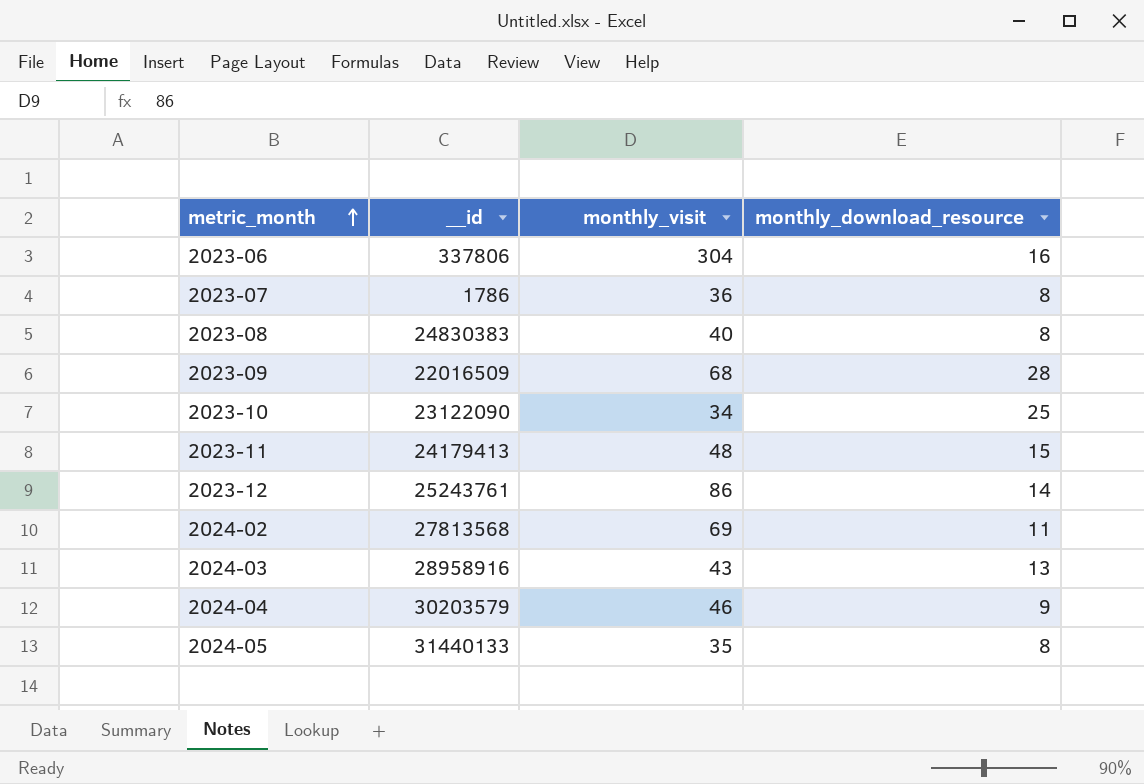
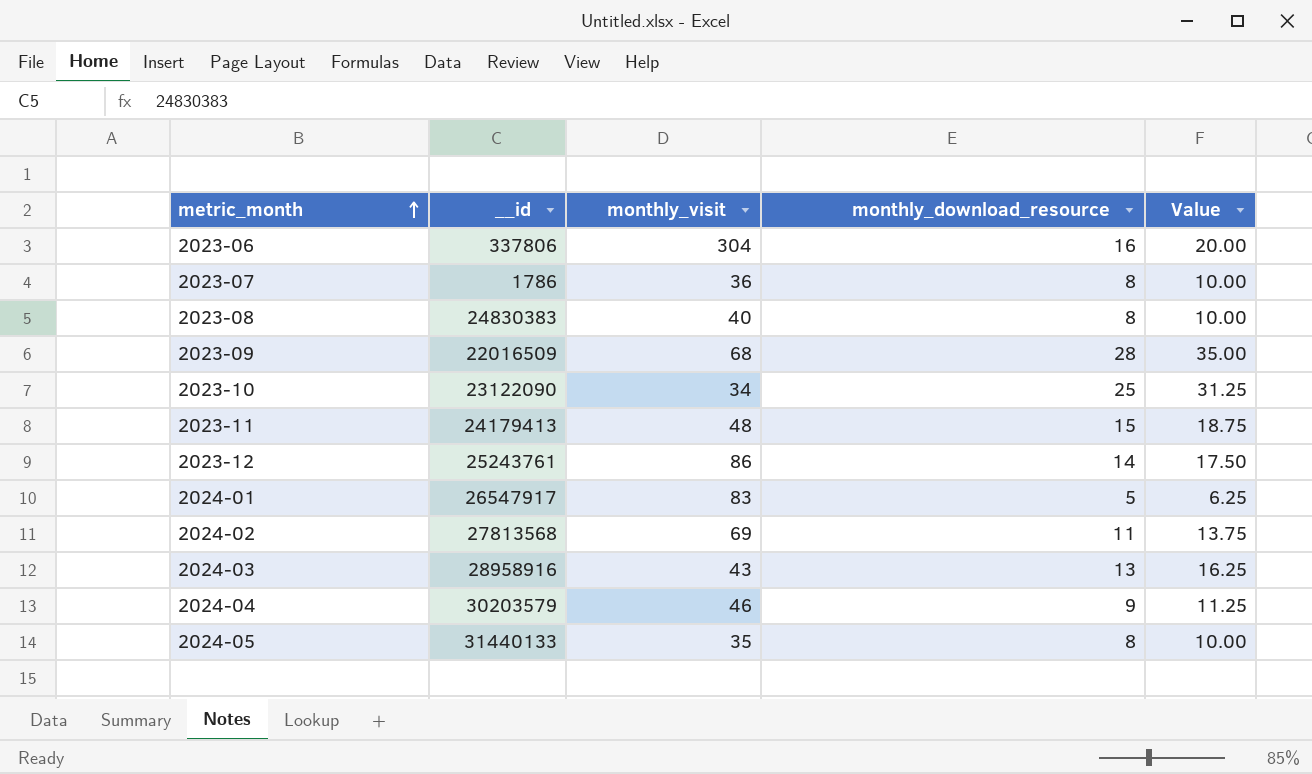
column Value | formula: none -> [monthly_download_resource] * 1.25
row 2024-01: none -> 26547917 | 83 | 5 | 6.25

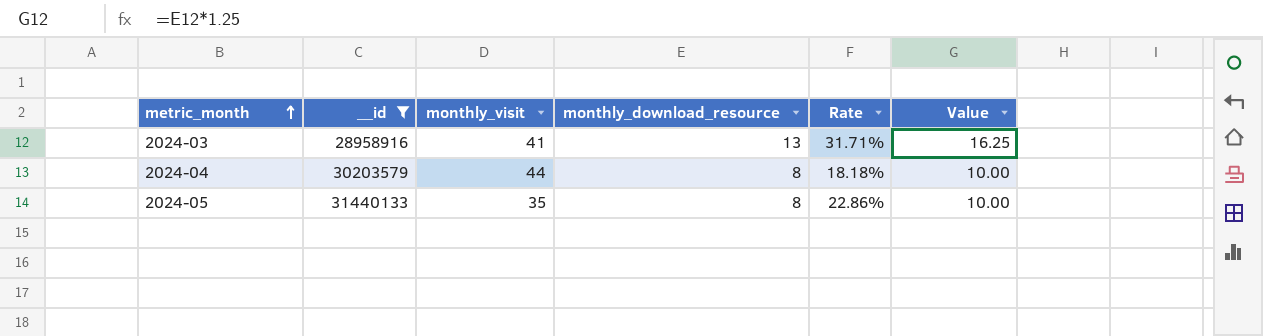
filter: none -> __id >= 28958916
column Rate | formula: none -> [monthly_download_resource] / [monthly_visit]
2024-03 | monthly_visit: 43 -> 41
2024-04 | monthly_visit: 46 -> 44
2024-04 | monthly_download_resource: 9 -> 8
2024-04 | Value: 11.25 -> 10.00

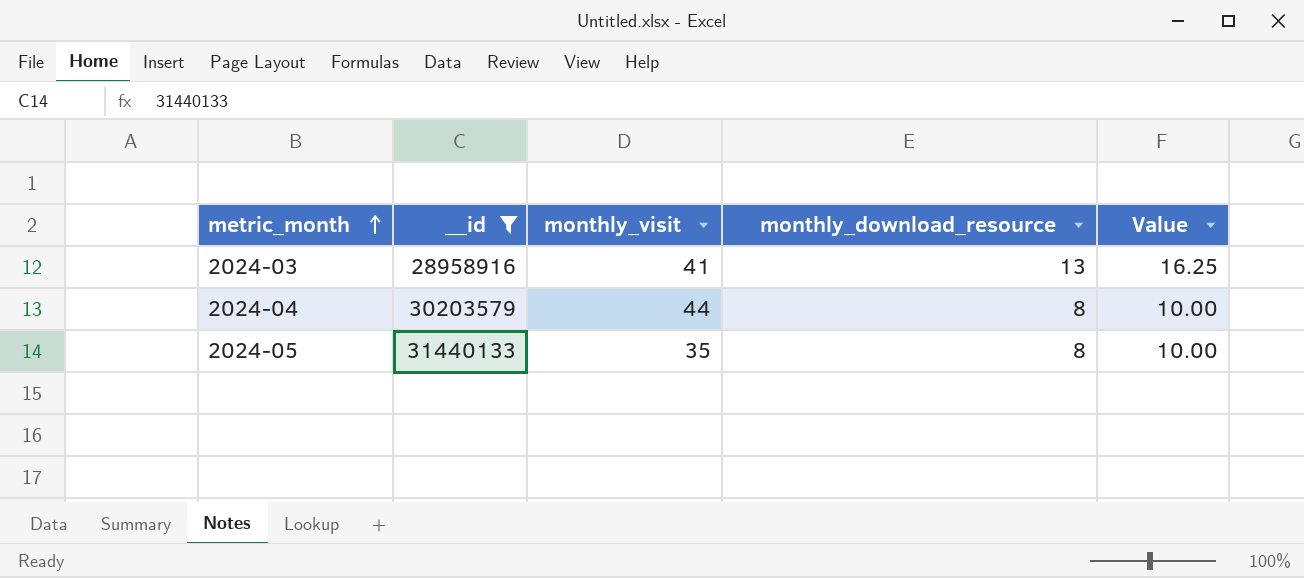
column Rate | formula: [monthly_download_resource] / [monthly_visit] -> none

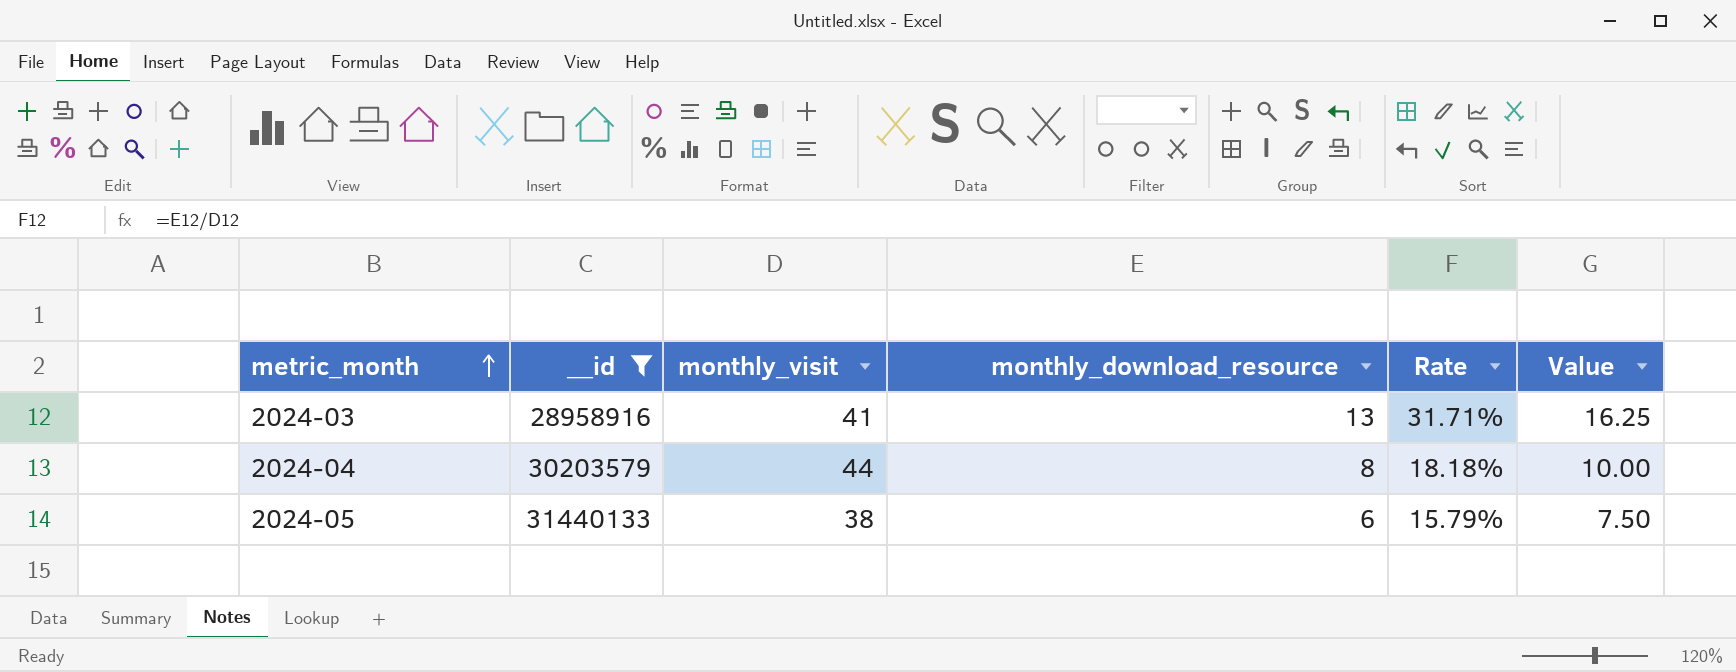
column Rate | formula: none -> [monthly_download_resource] / [monthly_visit]
2024-05 | monthly_visit: 35 -> 38
2024-05 | monthly_download_resource: 8 -> 6
2024-05 | Value: 10.00 -> 7.50

